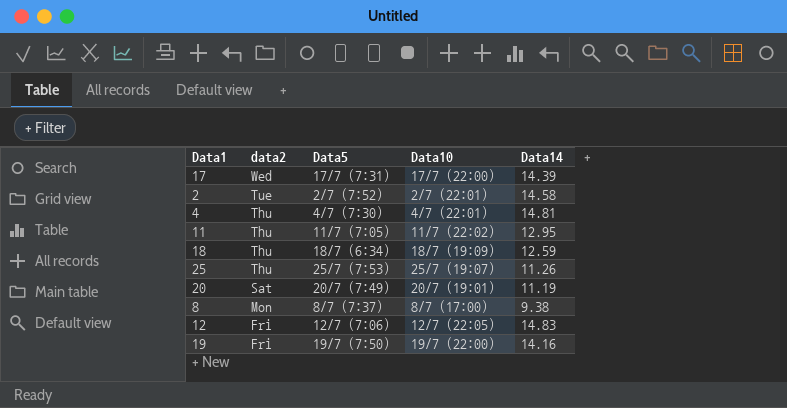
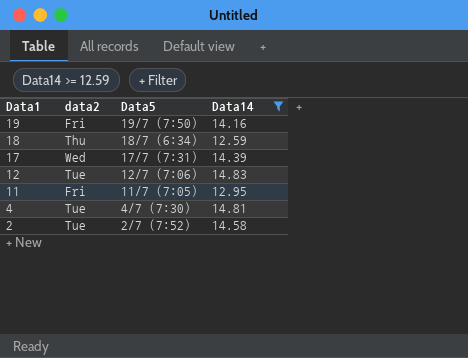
filter: none -> Data14 >= 12.59
row order: data2 descending -> Data1 descending
column Data10 | position: 4 -> none
12 | data2: Fri -> Tue
11 | data2: Thu -> Fri
4 | data2: Thu -> Tue

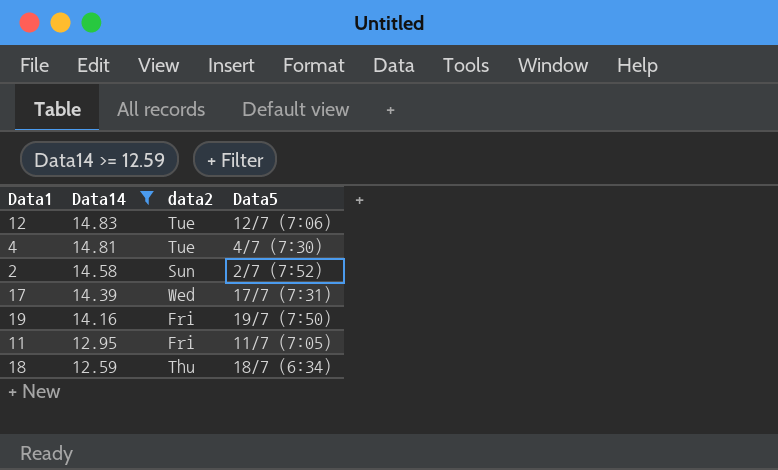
row order: Data1 descending -> Data14 descending
column Data14 | position: 4 -> 2
2 | data2: Tue -> Sun

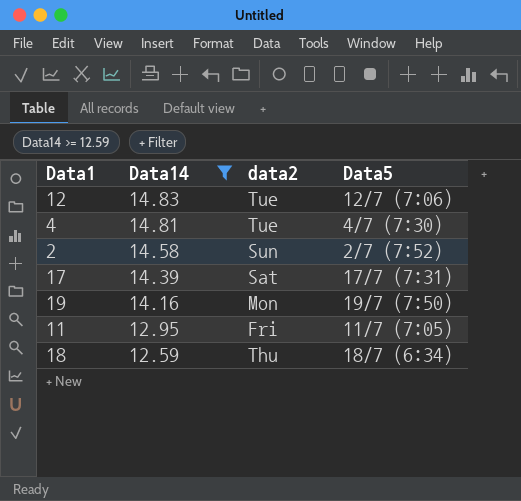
17 | data2: Wed -> Sat
19 | data2: Fri -> Mon

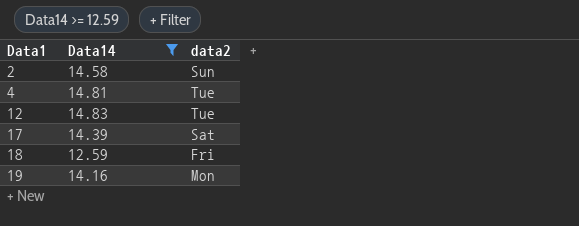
row order: Data14 descending -> Data1 ascending
column Data5 | position: 4 -> none
row 11: 12.95 | Fri | 11/7 (7:05) -> none
18 | data2: Thu -> Fri

